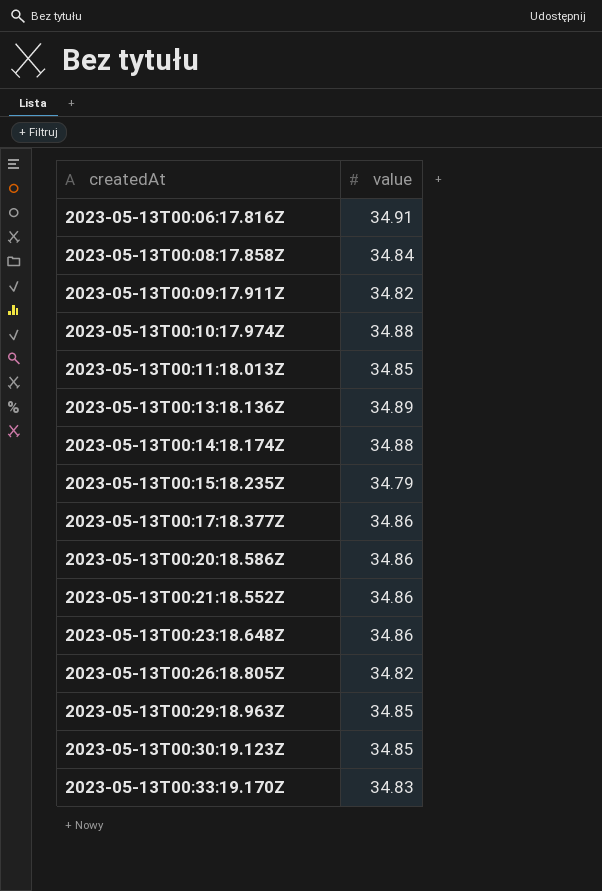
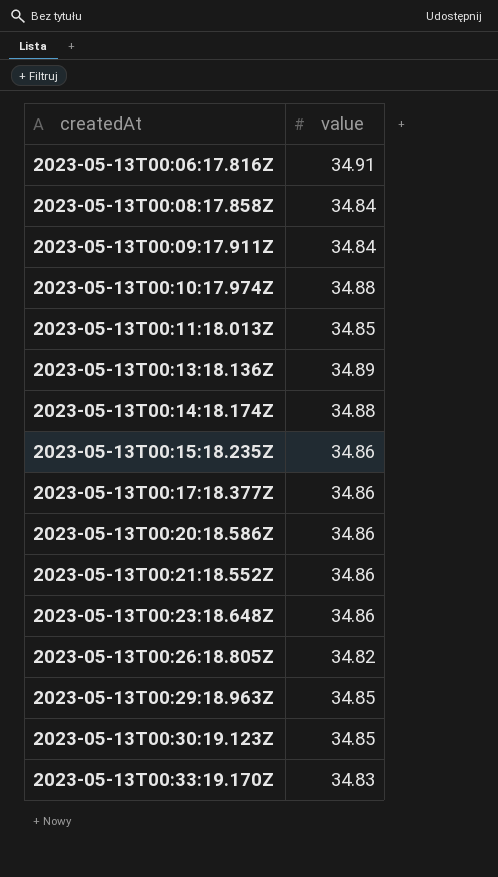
2023-05-13T00:09:17.911Z | value: 34.82 -> 34.84
2023-05-13T00:15:18.235Z | value: 34.79 -> 34.86

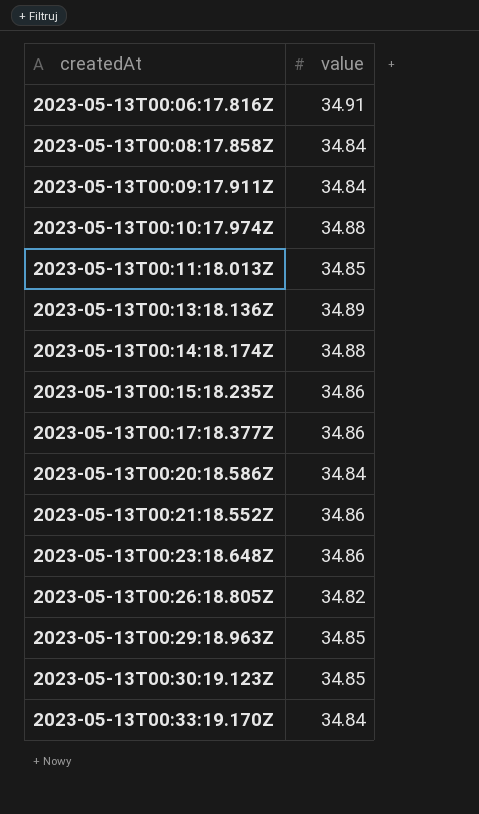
2023-05-13T00:20:18.586Z | value: 34.86 -> 34.84
2023-05-13T00:33:19.170Z | value: 34.83 -> 34.84

